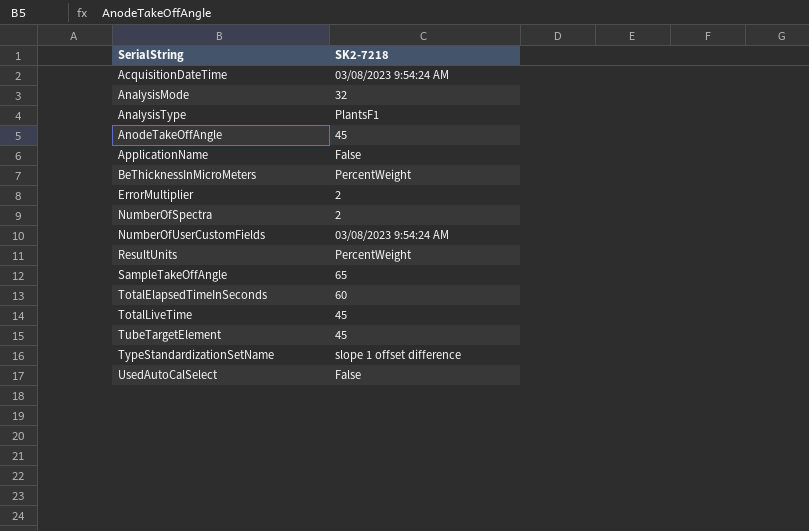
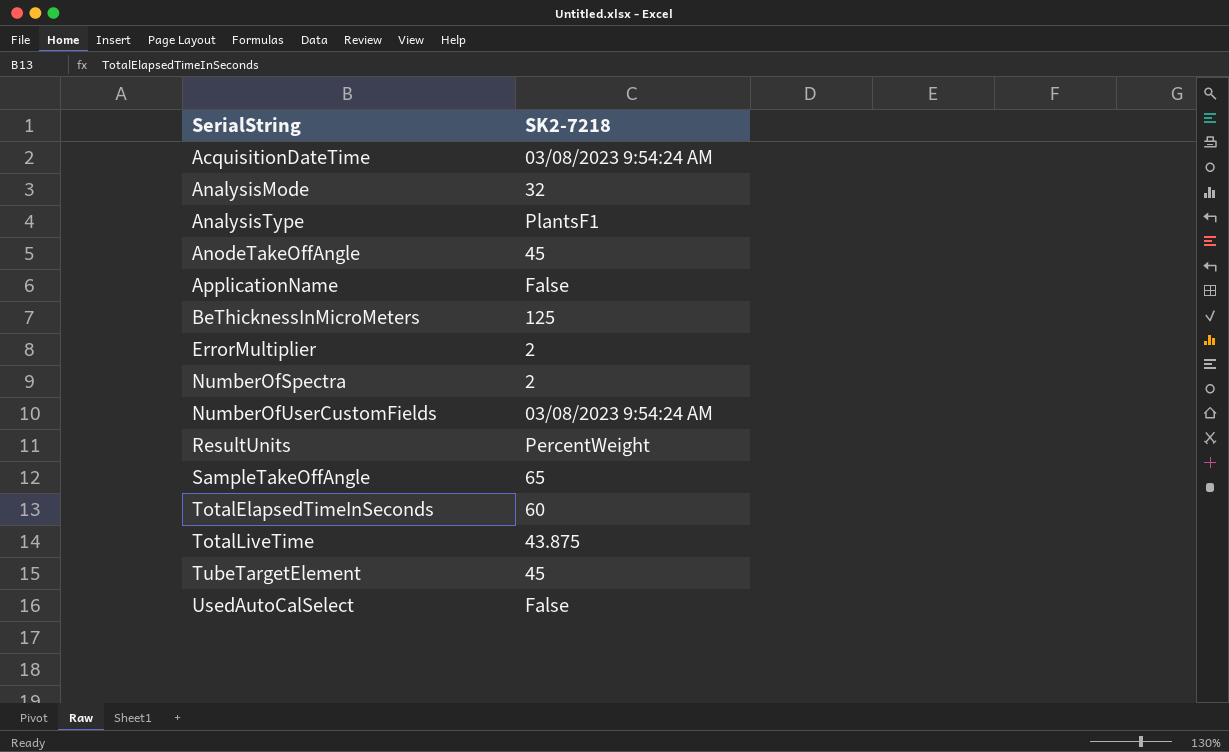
row TypeStandardizationSetName: slope 1 offset difference -> none
BeThicknessInMicroMeters | SK2-7218: PercentWeight -> 125
TotalLiveTime | SK2-7218: 45 -> 43.875

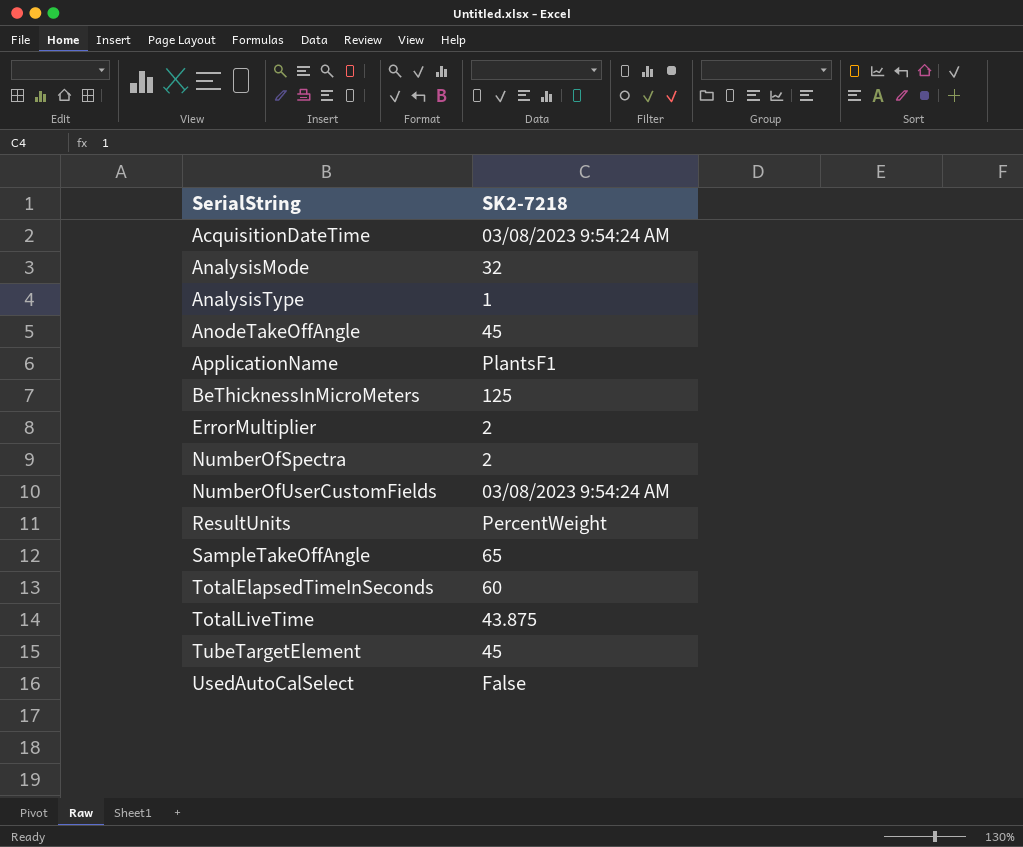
AnalysisType | SK2-7218: PlantsF1 -> 1
ApplicationName | SK2-7218: False -> PlantsF1

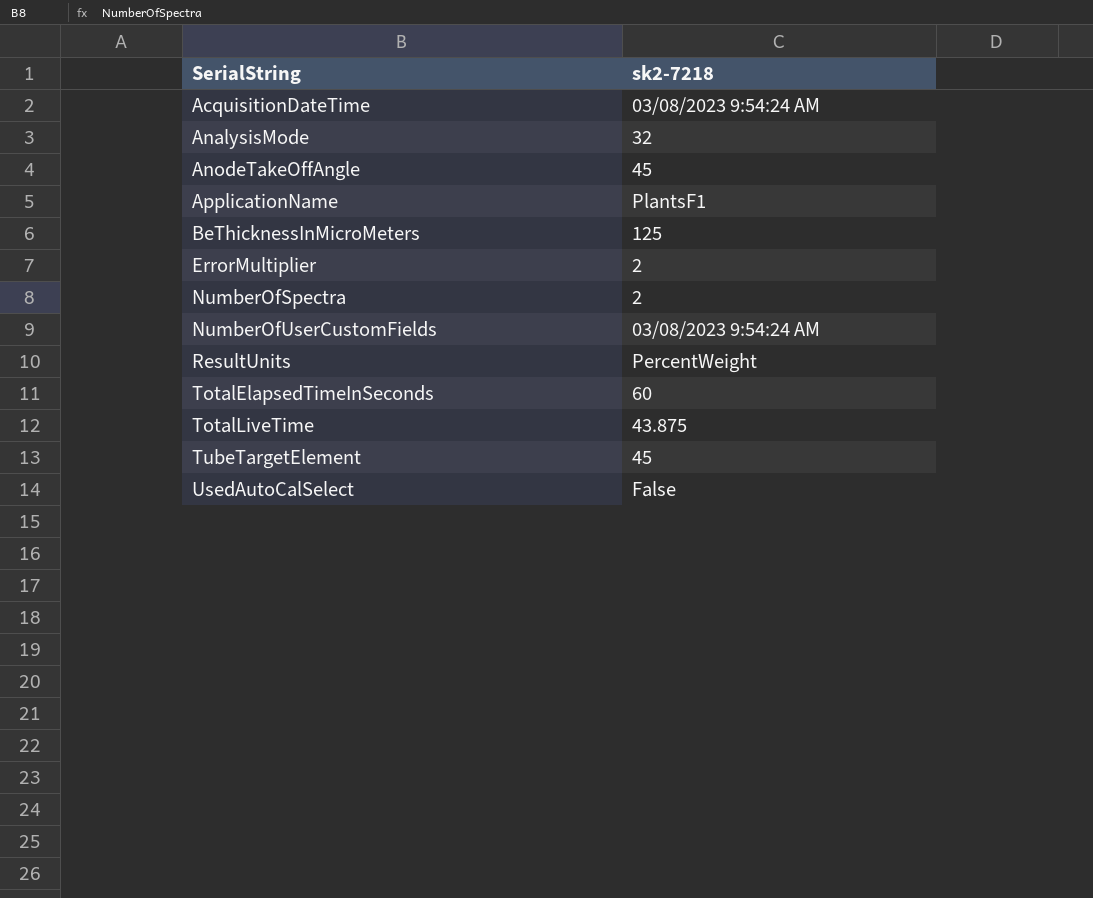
column name: SK2-7218 -> sk2-7218
row AnalysisType: 1 -> none
row SampleTakeOffAngle: 65 -> none

